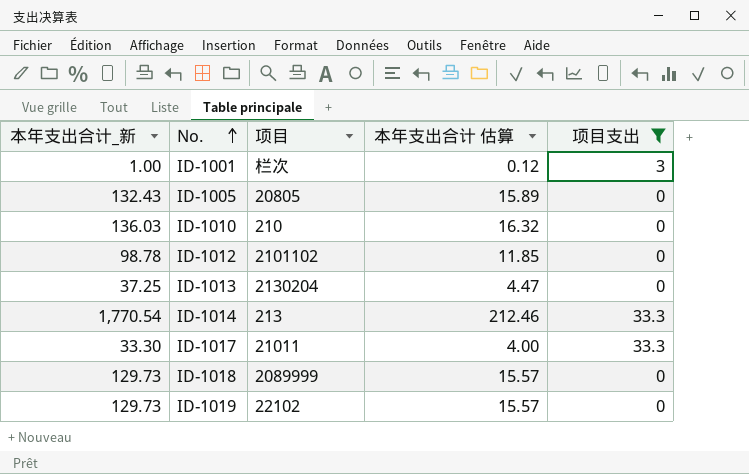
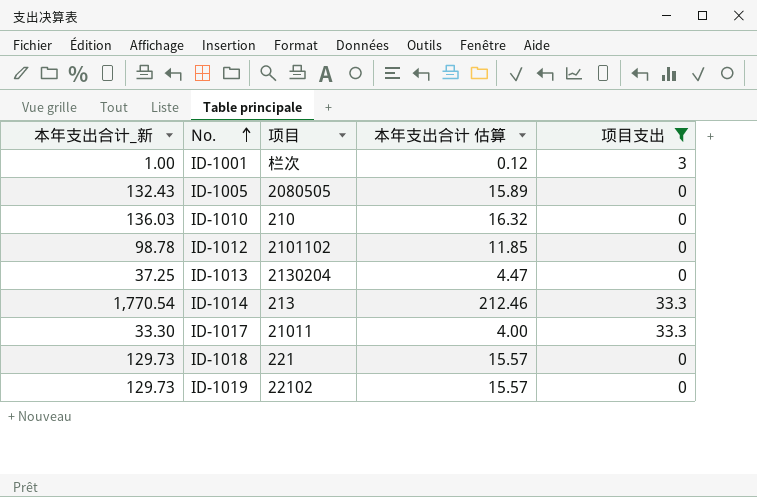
ID-1005 | 项目: 20805 -> 2080505
ID-1018 | 项目: 2089999 -> 221

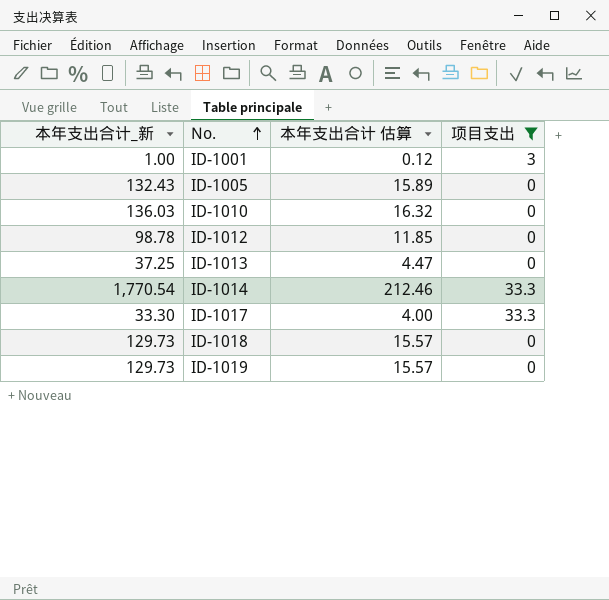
column 项目 | position: 3 -> none

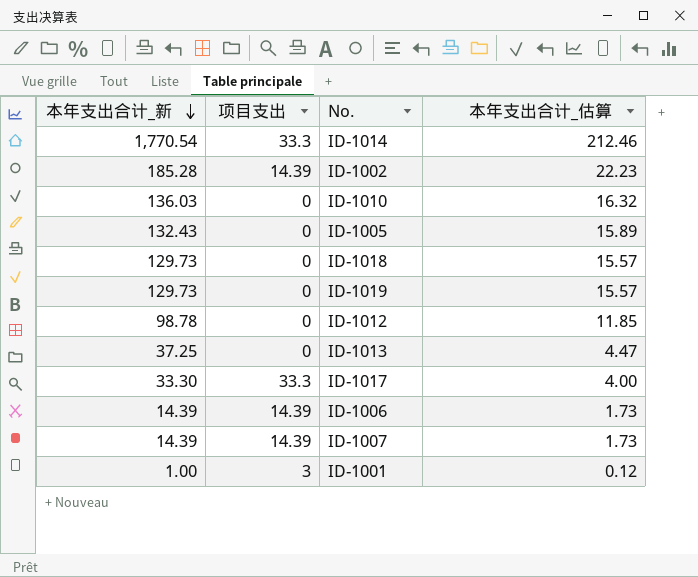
filter: 项目支出 != 14.39 -> none
row order: No. ascending -> 本年支出合计_新 descending
column 项目支出 | position: 4 -> 2
column name: 本年支出合计 估算 -> 本年支出合计_估算

